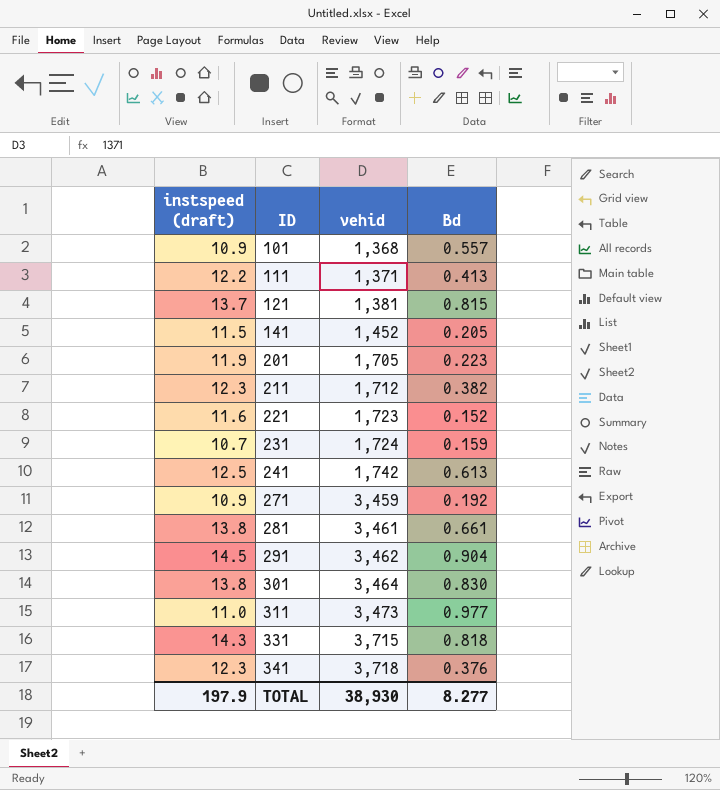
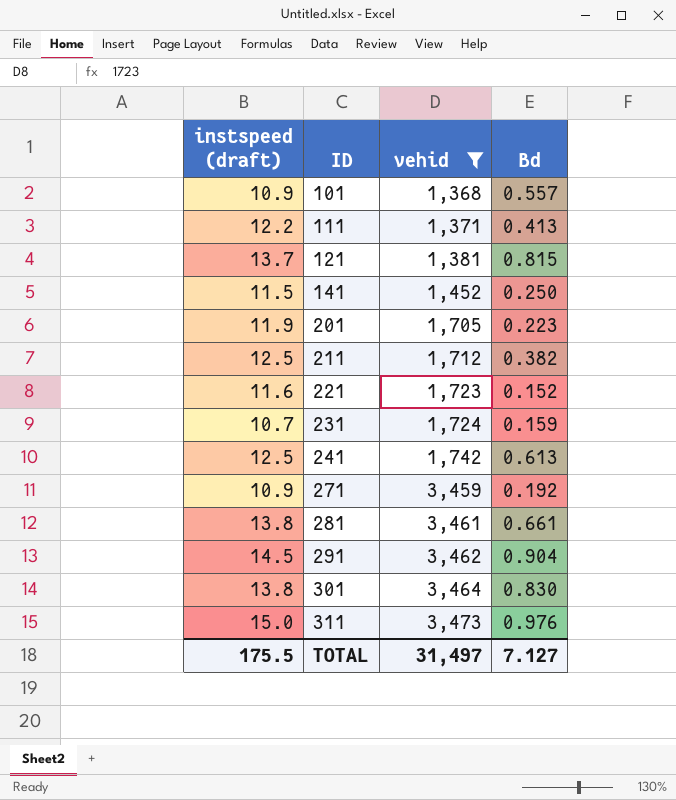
filter: none -> vehid <= 3,473
141 | Bd: 0.205 -> 0.250
211 | instspeed (draft): 12.3 -> 12.5
311 | instspeed (draft): 11.0 -> 15.0
311 | Bd: 0.977 -> 0.976
TOTAL | instspeed (draft): 197.9 -> 175.5
TOTAL | vehid: 38,930 -> 31,497
TOTAL | Bd: 8.277 -> 7.127

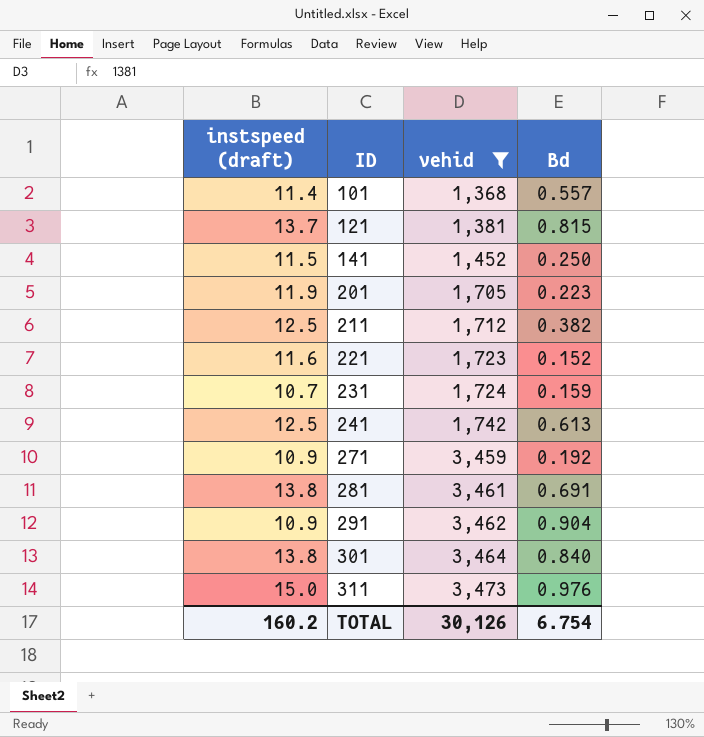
row 111: 12.2 | 1,371 | 0.413 -> none
101 | instspeed (draft): 10.9 -> 11.4
281 | Bd: 0.661 -> 0.691
291 | instspeed (draft): 14.5 -> 10.9
301 | Bd: 0.830 -> 0.840
TOTAL | instspeed (draft): 175.5 -> 160.2
TOTAL | vehid: 31,497 -> 30,126
TOTAL | Bd: 7.127 -> 6.754

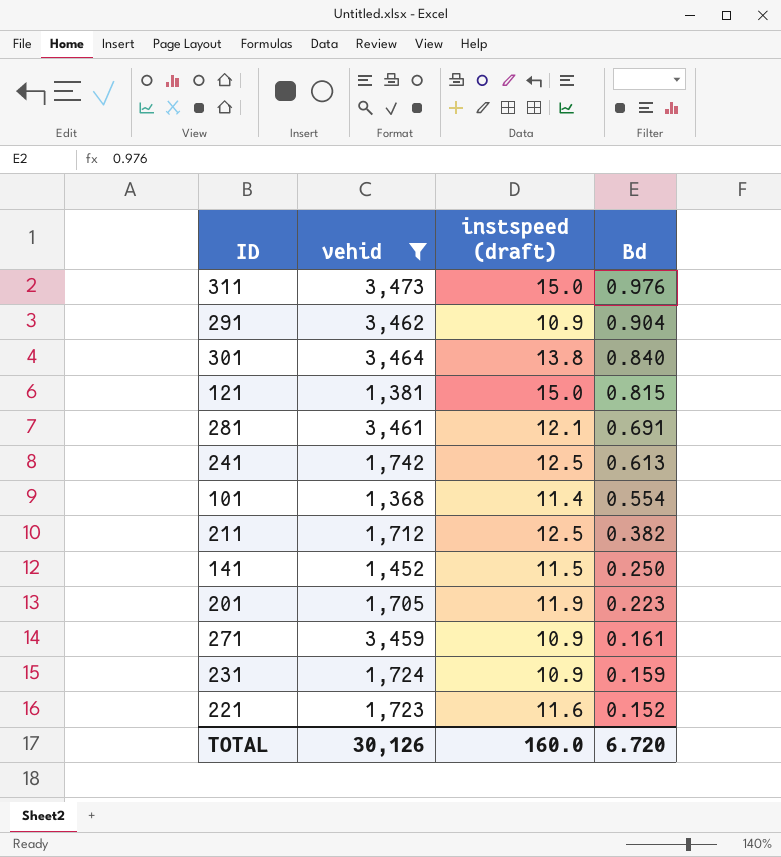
row order: ID ascending -> Bd descending
column instspeed (draft) | position: 1 -> 3
121 | instspeed (draft): 13.7 -> 15.0
281 | instspeed (draft): 13.8 -> 12.1
101 | Bd: 0.557 -> 0.554
271 | Bd: 0.192 -> 0.161
231 | instspeed (draft): 10.7 -> 10.9
TOTAL | instspeed (draft): 160.2 -> 160.0
TOTAL | Bd: 6.754 -> 6.720

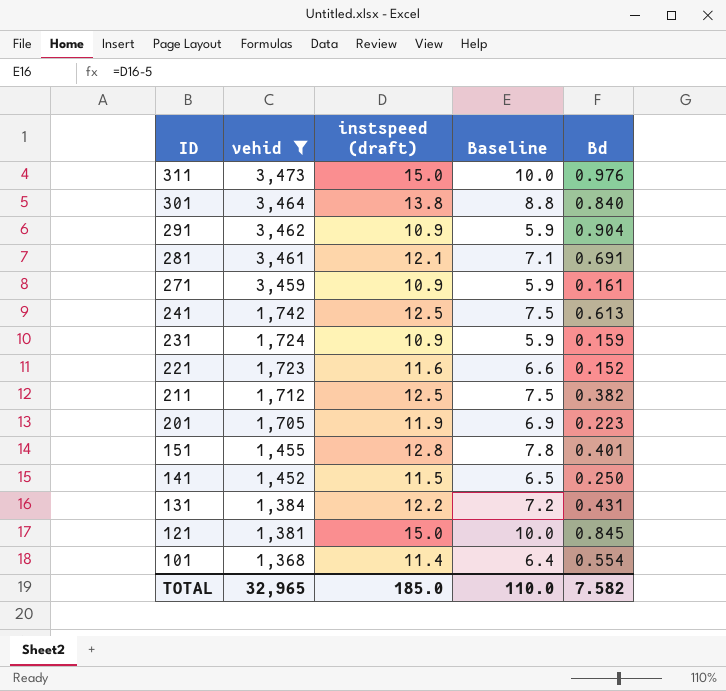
row order: Bd descending -> ID descending
column Baseline | formula: none -> [instspeed (draft)] - 5
row 151: none -> 1,455 | 12.8 | 7.8 | 0.401
row 131: none -> 1,384 | 12.2 | 7.2 | 0.431
121 | Bd: 0.815 -> 0.845
TOTAL | vehid: 30,126 -> 32,965
TOTAL | instspeed (draft): 160.0 -> 185.0
TOTAL | Bd: 6.720 -> 7.582

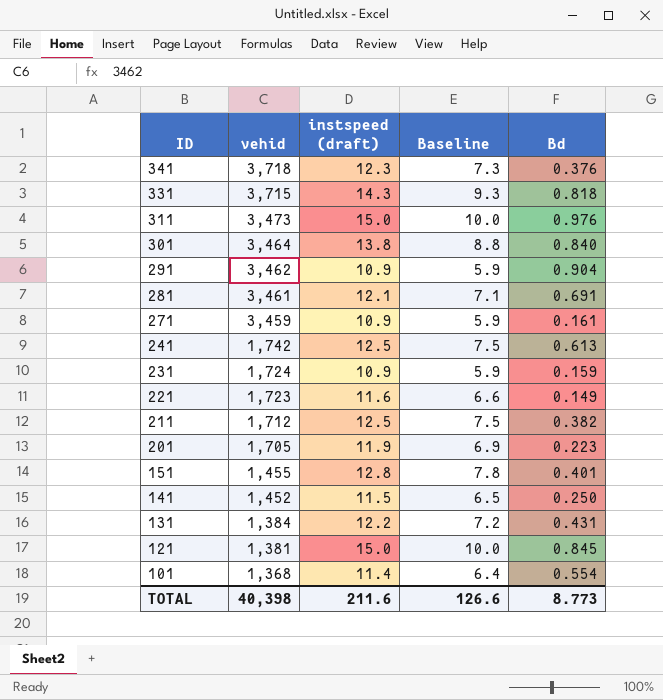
filter: vehid <= 3,473 -> none
221 | Bd: 0.152 -> 0.149
TOTAL | vehid: 32,965 -> 40,398
TOTAL | instspeed (draft): 185.0 -> 211.6
TOTAL | Baseline: 110.0 -> 126.6
TOTAL | Bd: 7.582 -> 8.773

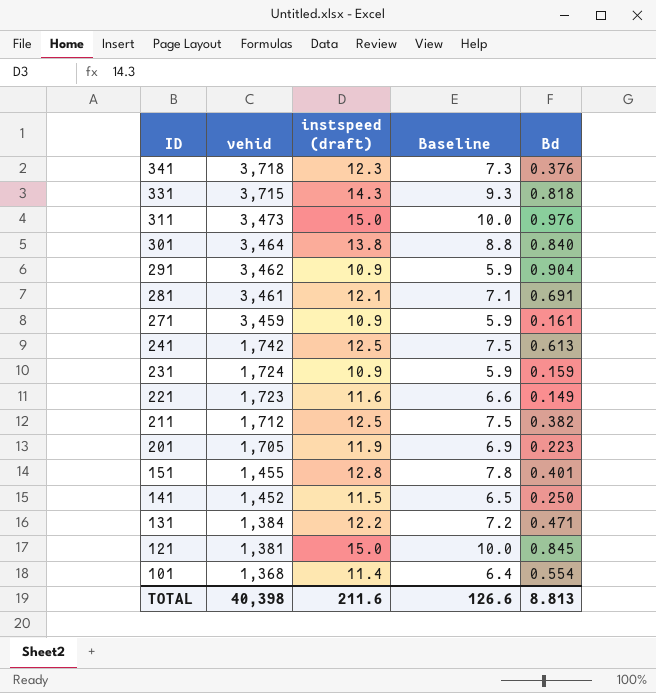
131 | Bd: 0.431 -> 0.471
TOTAL | Bd: 8.773 -> 8.813

